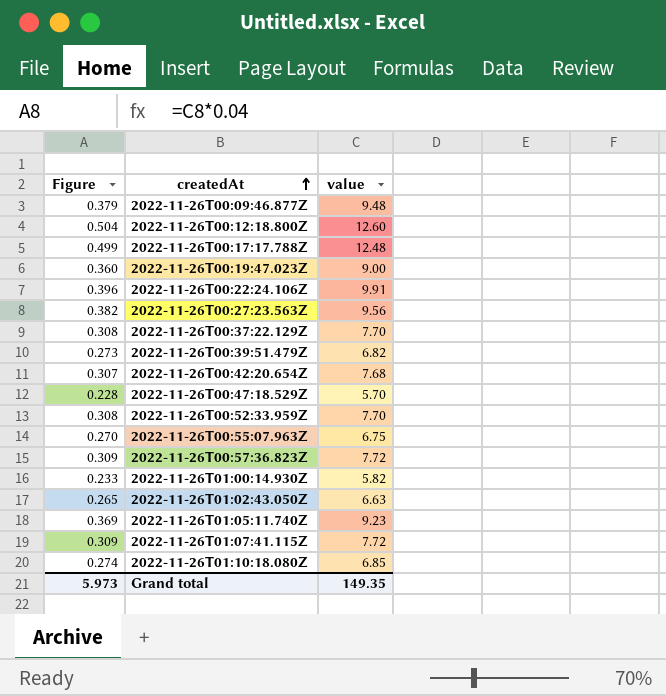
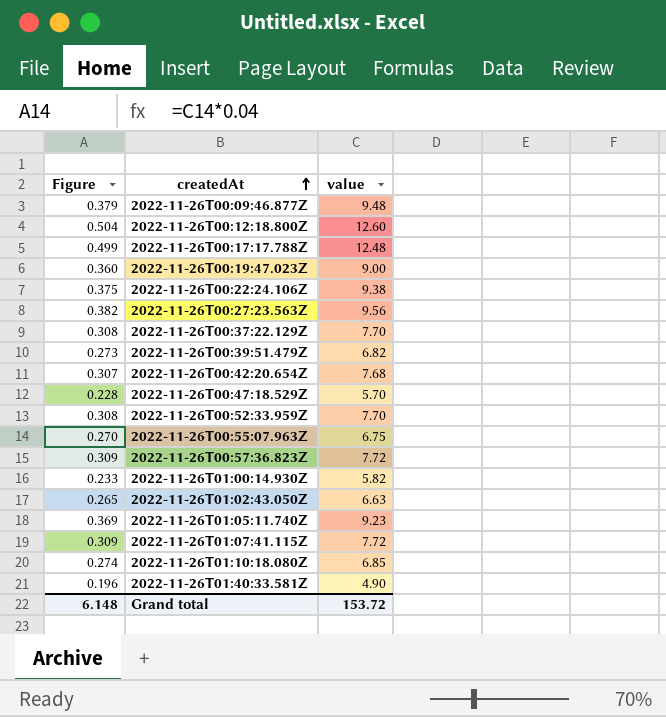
2022-11-26T00:22:24.106Z | Figure: 0.396 -> 0.375
2022-11-26T00:22:24.106Z | value: 9.91 -> 9.38
row 2022-11-26T01:40:33.581Z: none -> 0.196 | 4.90
Grand total | Figure: 5.973 -> 6.148
Grand total | value: 149.35 -> 153.72

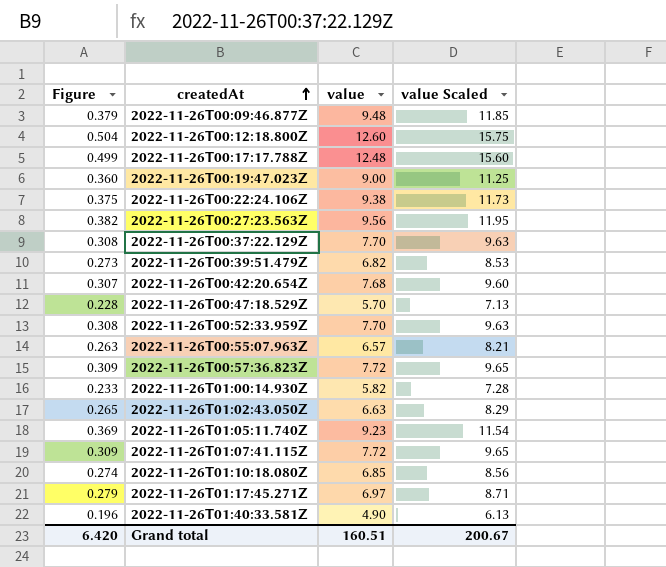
column value Scaled | formula: none -> [value] * 1.25
2022-11-26T00:55:07.963Z | Figure: 0.270 -> 0.263
2022-11-26T00:55:07.963Z | value: 6.75 -> 6.57
row 2022-11-26T01:17:45.271Z: none -> 0.279 | 6.97 | 8.71
Grand total | Figure: 6.148 -> 6.420
Grand total | value: 153.72 -> 160.51

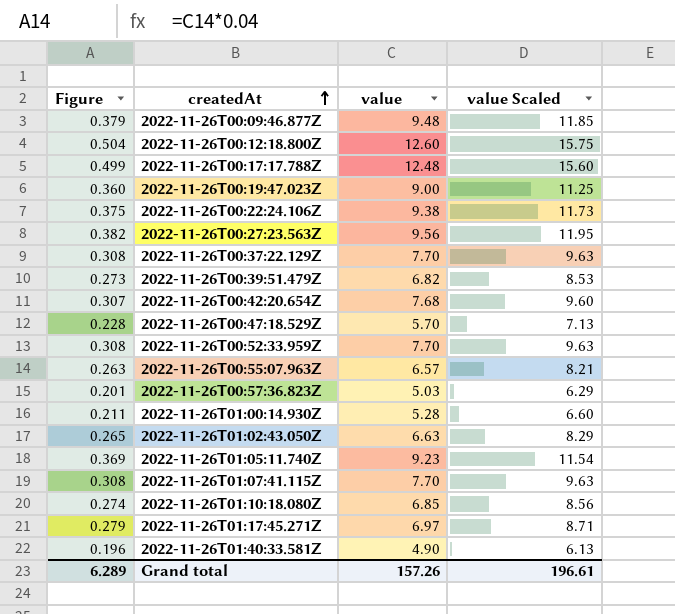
2022-11-26T00:57:36.823Z | Figure: 0.309 -> 0.201
2022-11-26T00:57:36.823Z | value: 7.72 -> 5.03
2022-11-26T00:57:36.823Z | value Scaled: 9.65 -> 6.29
2022-11-26T01:00:14.930Z | Figure: 0.233 -> 0.211
2022-11-26T01:00:14.930Z | value: 5.82 -> 5.28
2022-11-26T01:00:14.930Z | value Scaled: 7.28 -> 6.60
2022-11-26T01:07:41.115Z | Figure: 0.309 -> 0.308
2022-11-26T01:07:41.115Z | value: 7.72 -> 7.70
2022-11-26T01:07:41.115Z | value Scaled: 9.65 -> 9.63
Grand total | Figure: 6.420 -> 6.289
Grand total | value: 160.51 -> 157.26
Grand total | value Scaled: 200.67 -> 196.61

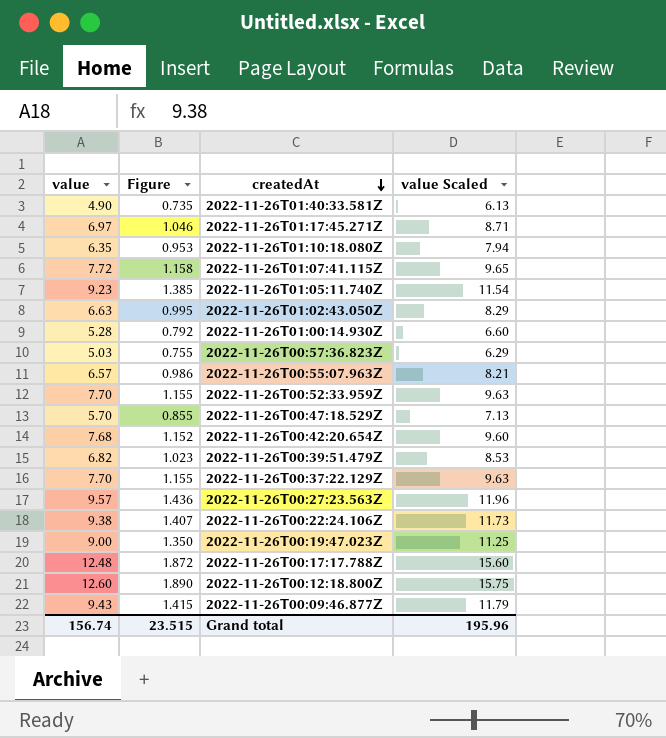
row order: createdAt ascending -> createdAt descending
column value | position: 3 -> 1
column Figure | formula: [value] * 0.04 -> [value] * 0.15
2022-11-26T01:10:18.080Z | value: 6.85 -> 6.35
2022-11-26T01:10:18.080Z | value Scaled: 8.56 -> 7.94
2022-11-26T01:07:41.115Z | value: 7.70 -> 7.72
2022-11-26T01:07:41.115Z | value Scaled: 9.63 -> 9.65
2022-11-26T00:27:23.563Z | value: 9.56 -> 9.57
2022-11-26T00:27:23.563Z | value Scaled: 11.95 -> 11.96
2022-11-26T00:09:46.877Z | value: 9.48 -> 9.43
2022-11-26T00:09:46.877Z | value Scaled: 11.85 -> 11.79
Grand total | value: 157.26 -> 156.74
Grand total | Figure: 6.289 -> 23.515
Grand total | value Scaled: 196.61 -> 195.96

